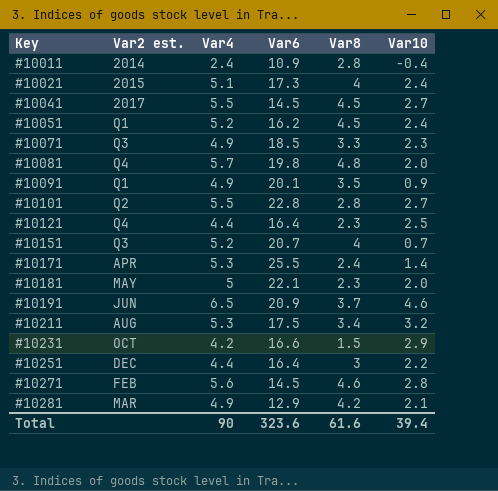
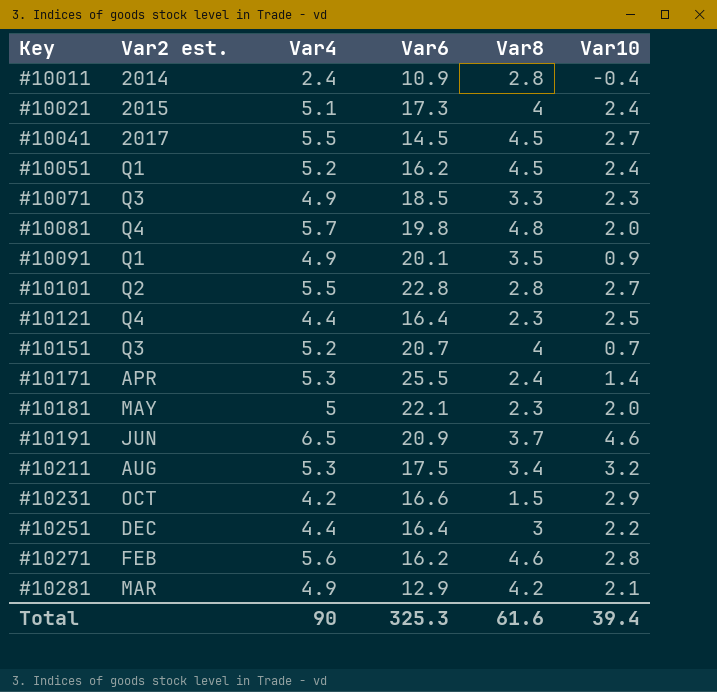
#10271 | Var6: 14.5 -> 16.2
Total | Var6: 323.6 -> 325.3

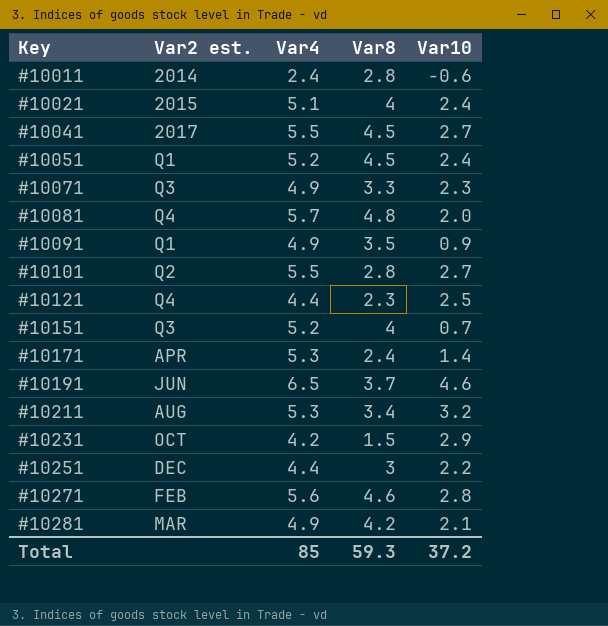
column Var6 | position: 4 -> none
row #10181: MAY | 5 | 22.1 | 2.3 | 2.0 -> none
#10011 | Var10: -0.4 -> -0.6
Total | Var4: 90 -> 85
Total | Var8: 61.6 -> 59.3
Total | Var10: 39.4 -> 37.2

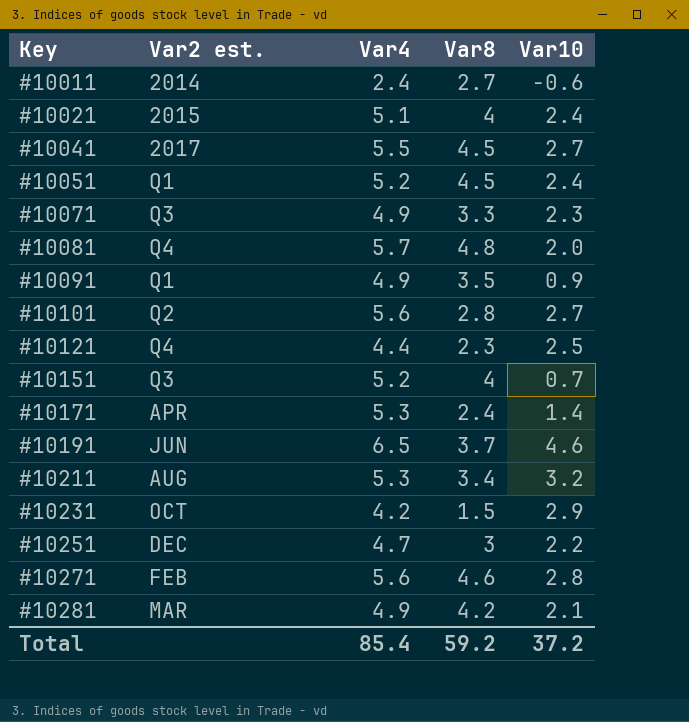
#10011 | Var8: 2.8 -> 2.7
#10101 | Var4: 5.5 -> 5.6
#10251 | Var4: 4.4 -> 4.7
Total | Var4: 85 -> 85.4
Total | Var8: 59.3 -> 59.2

